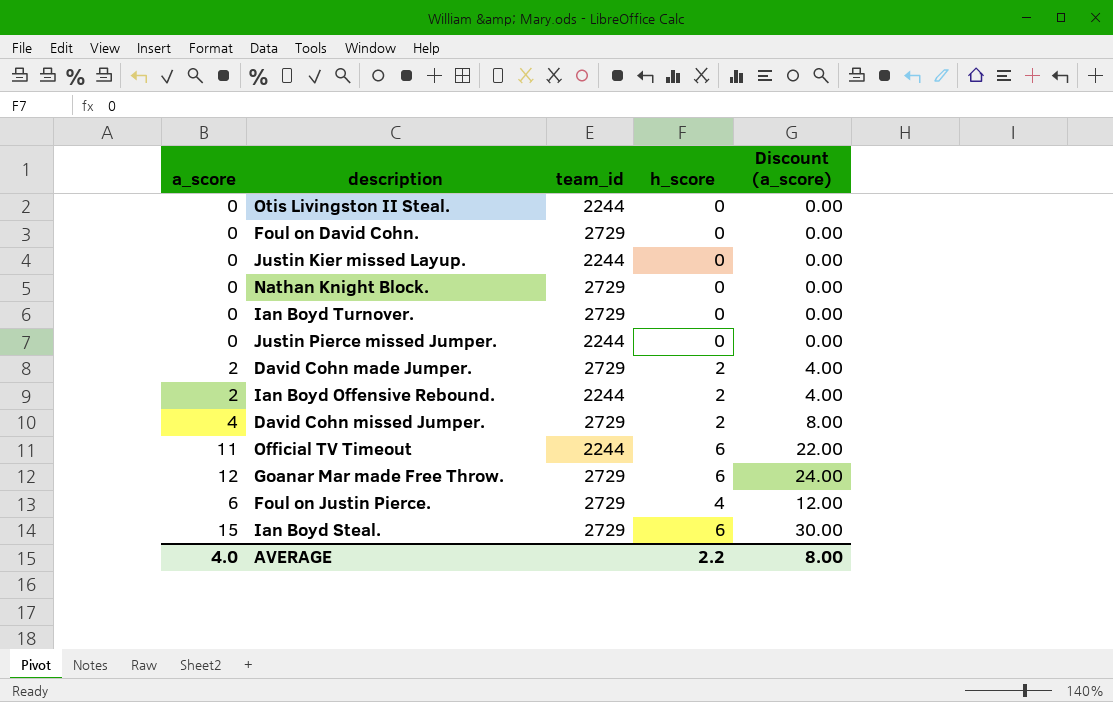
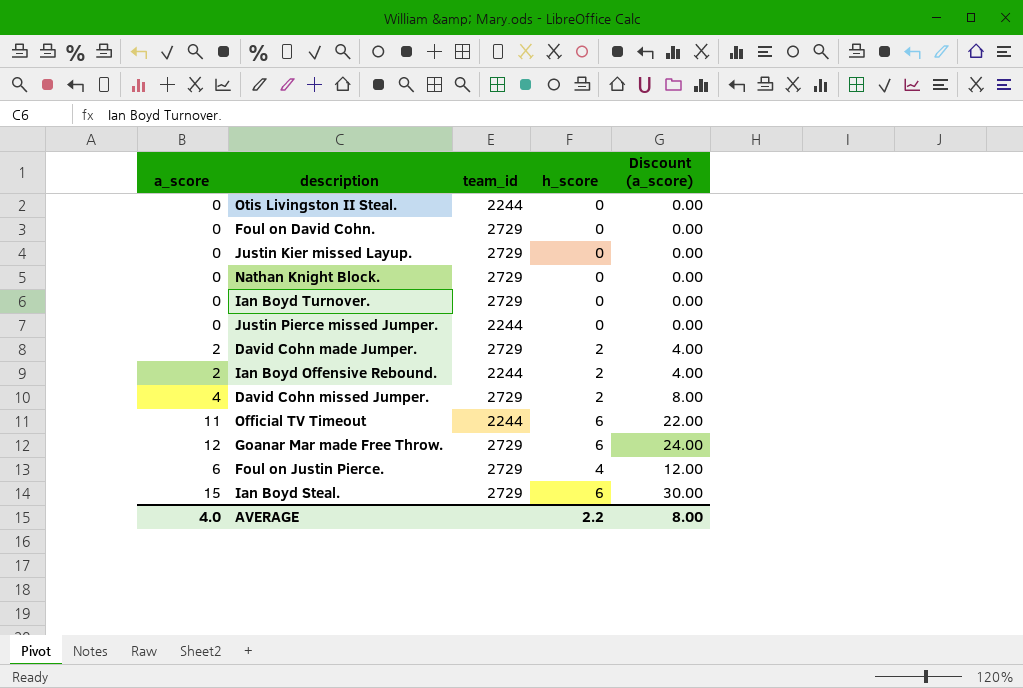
Justin Kier missed Layup. | team_id: 2244 -> 2729

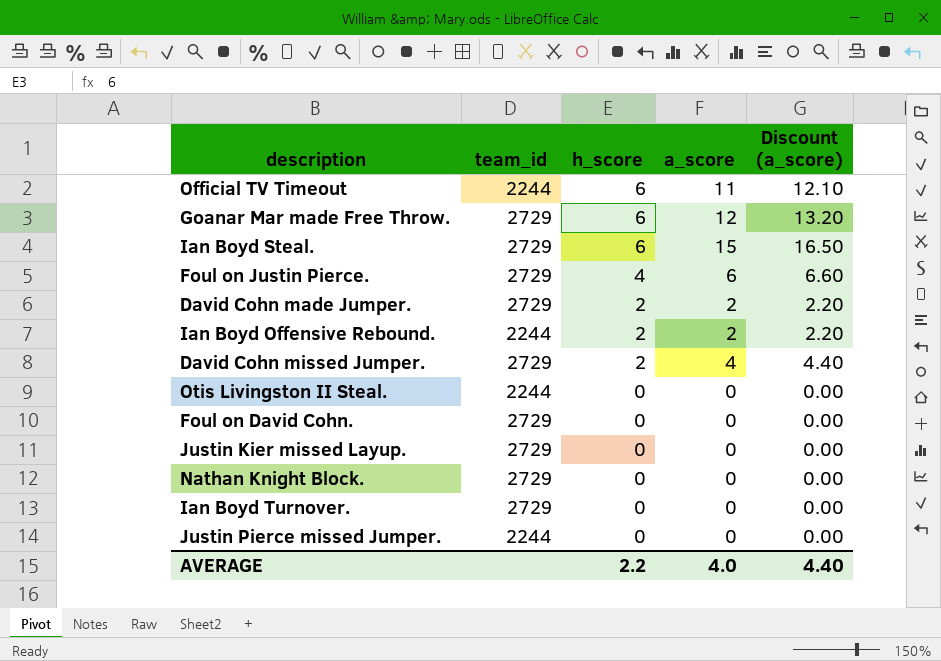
row order: none -> h_score descending
column a_score | position: 1 -> 4
column Discount (a_score) | formula: [a_score] * 2 -> [a_score] * 1.1
AVERAGE | Discount (a_score): 8.00 -> 4.40

